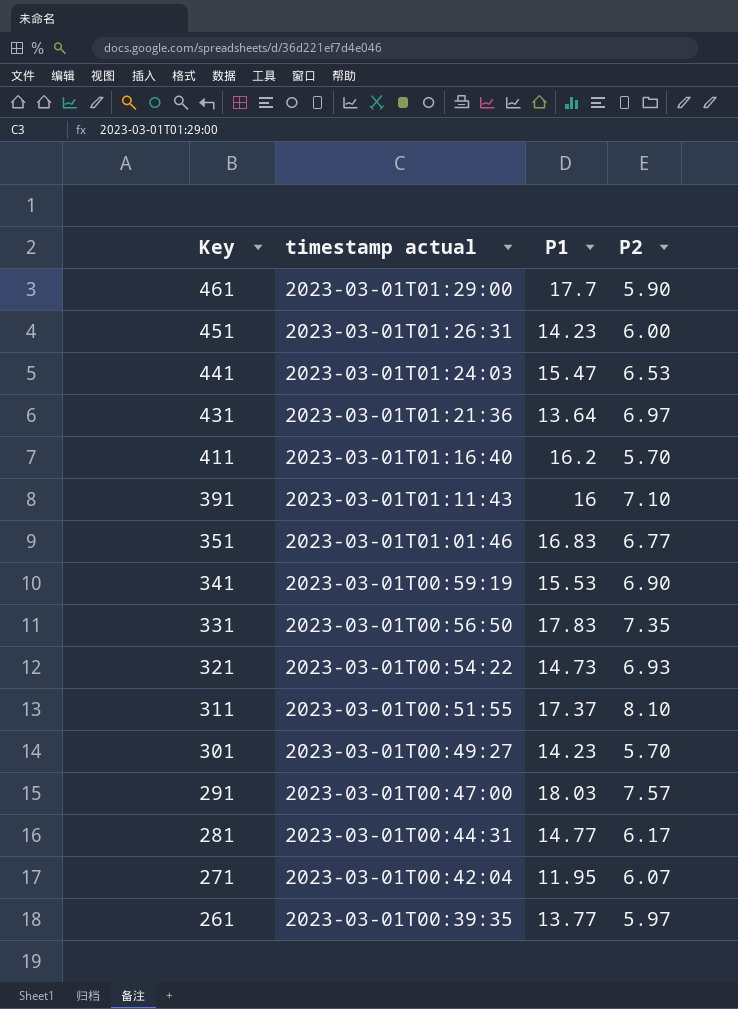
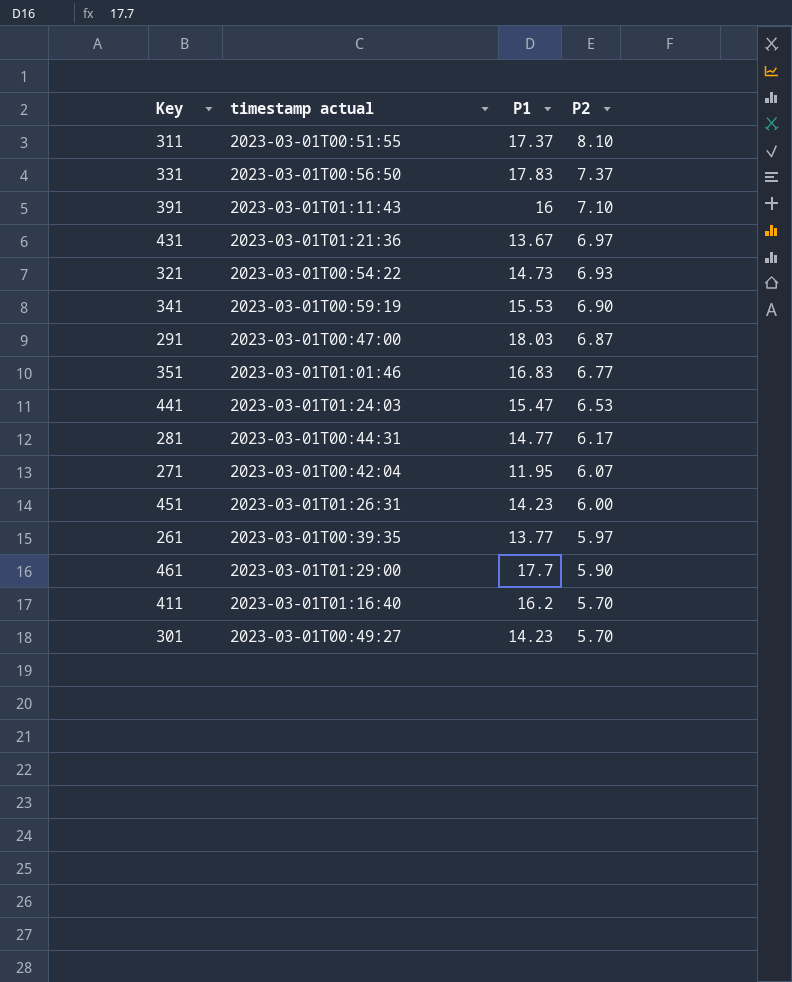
row order: Key descending -> P2 descending
331 | P2: 7.35 -> 7.37
431 | P1: 13.64 -> 13.67
291 | P2: 7.57 -> 6.87

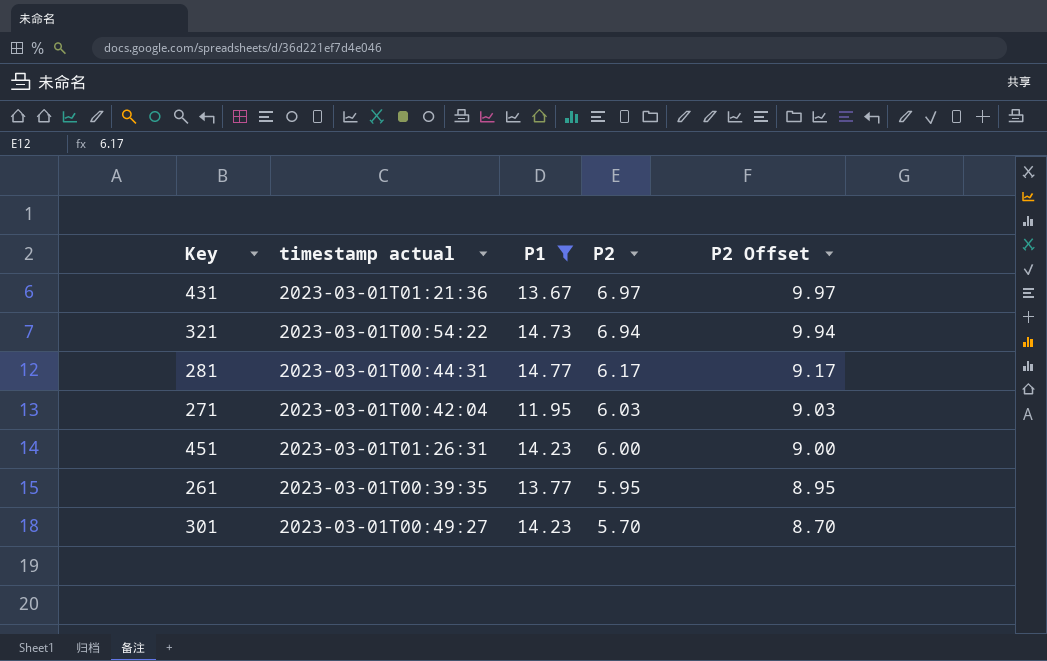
filter: none -> P1 <= 14.77
column P2 Offset | formula: none -> [P2] + 3
321 | P2: 6.93 -> 6.94
271 | P2: 6.07 -> 6.03
261 | P2: 5.97 -> 5.95

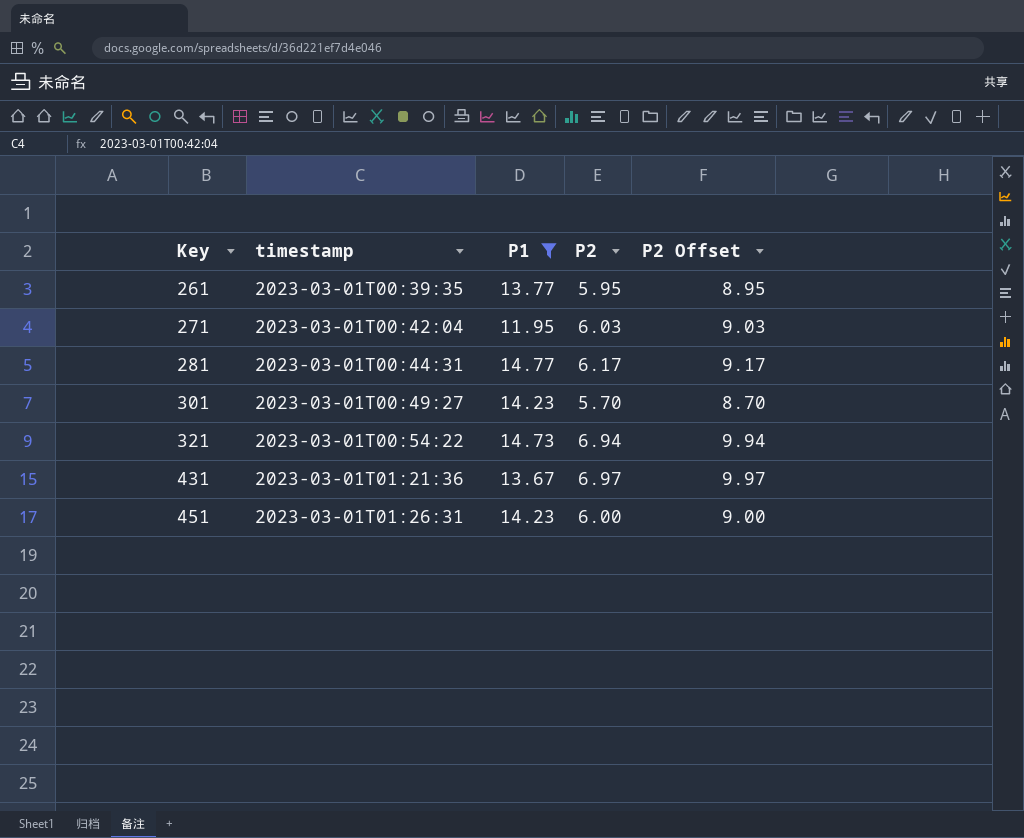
row order: P2 descending -> Key ascending
column name: timestamp actual -> timestamp

